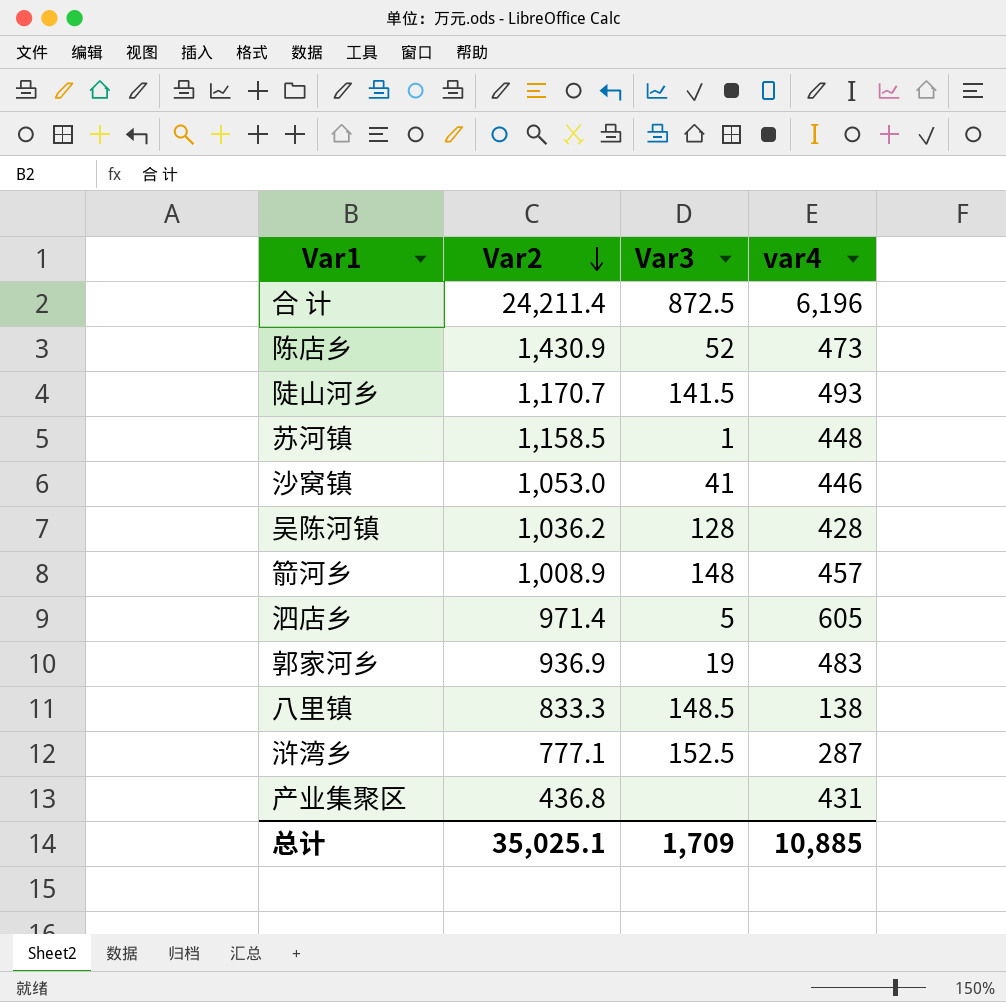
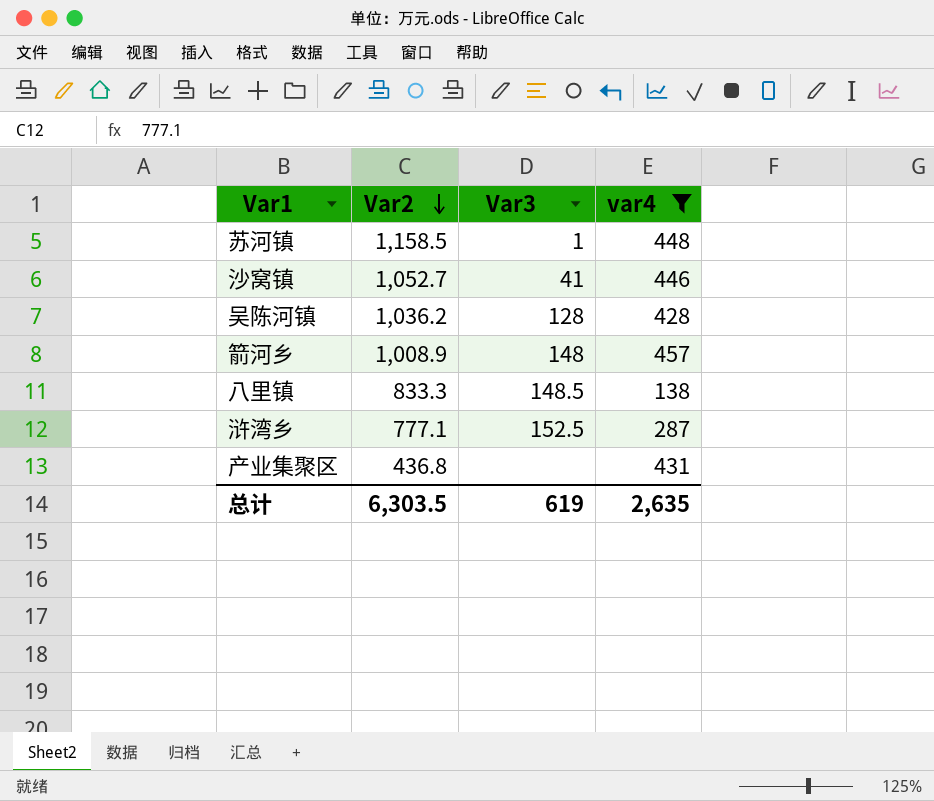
filter: none -> var4 <= 457
沙窝镇 | Var2: 1,053.0 -> 1,052.7
总计 | Var2: 35,025.1 -> 6,303.5
总计 | Var3: 1,709 -> 619
总计 | var4: 10,885 -> 2,635

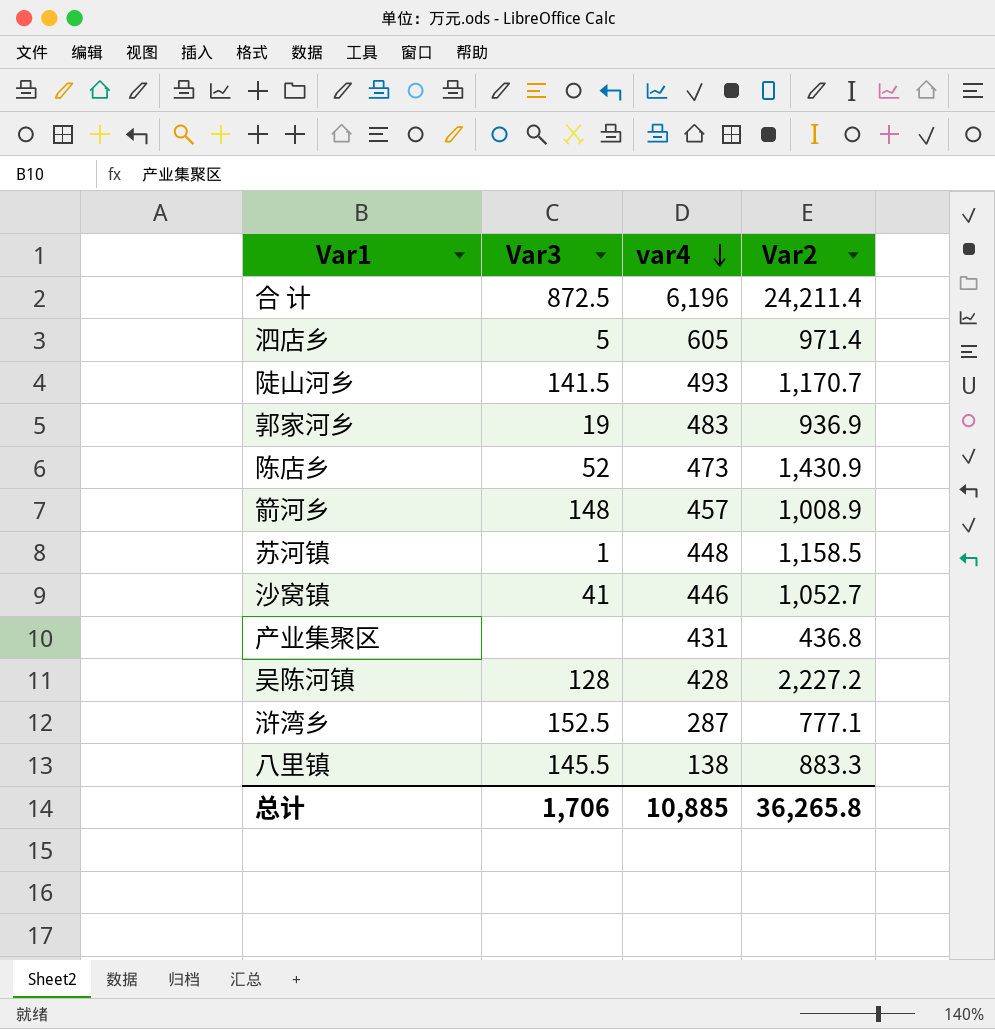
filter: var4 <= 457 -> none
row order: Var2 descending -> var4 descending
column Var2 | position: 2 -> 4
吴陈河镇 | Var2: 1,036.2 -> 2,227.2
八里镇 | Var3: 148.5 -> 145.5
八里镇 | Var2: 833.3 -> 883.3
总计 | Var3: 619 -> 1,706
总计 | var4: 2,635 -> 10,885
总计 | Var2: 6,303.5 -> 36,265.8

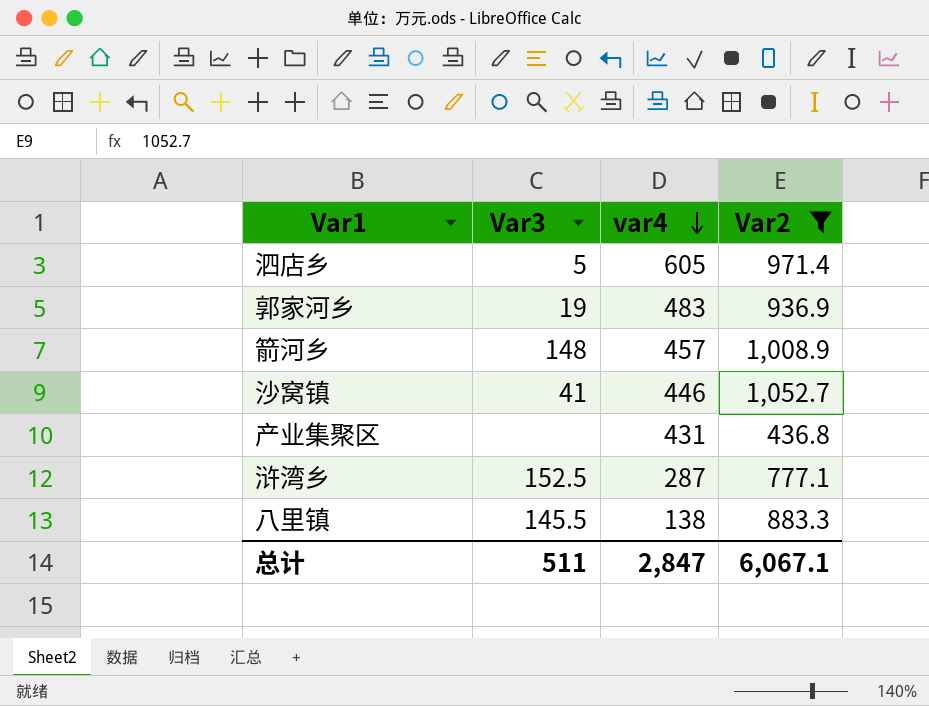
filter: none -> Var2 <= 1,052.7
总计 | Var3: 1,706 -> 511
总计 | var4: 10,885 -> 2,847
总计 | Var2: 36,265.8 -> 6,067.1

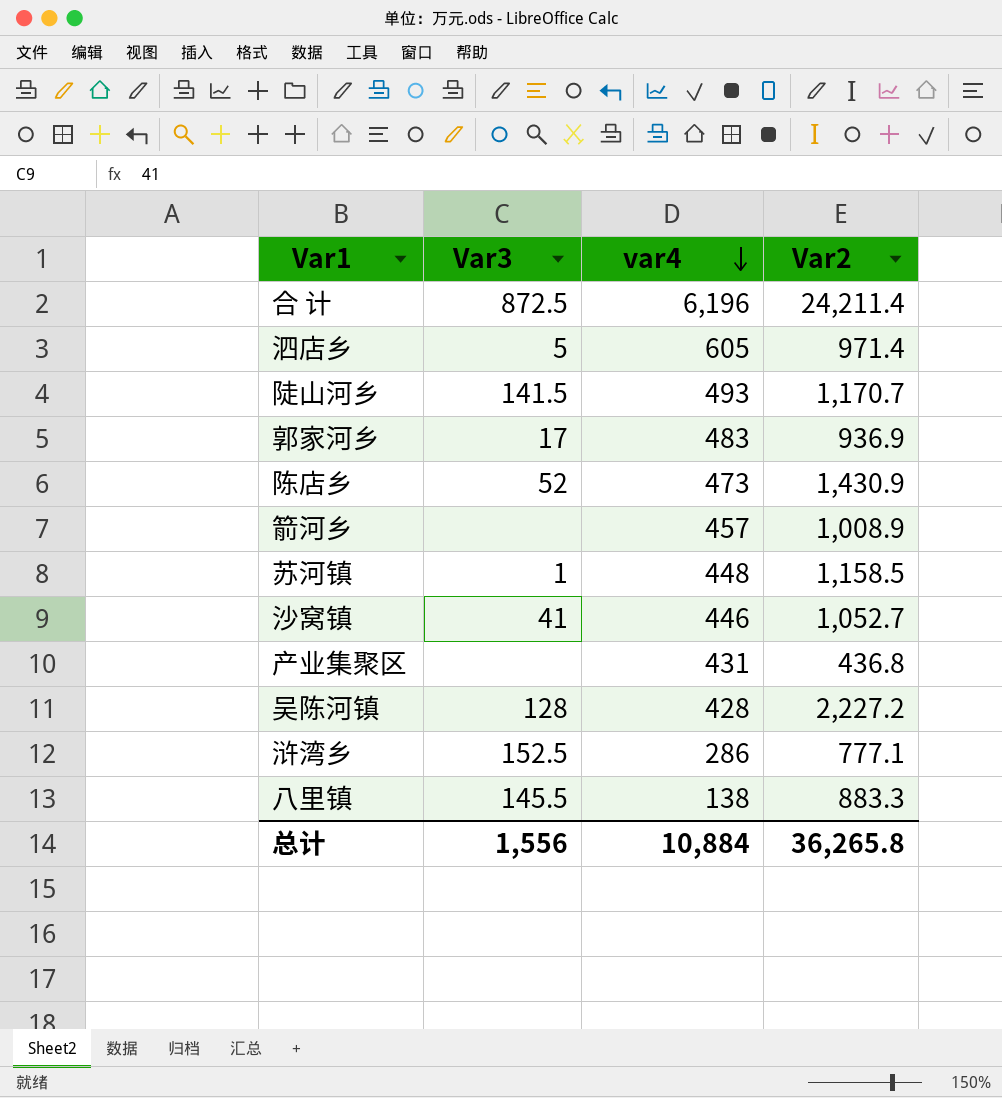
filter: Var2 <= 1,052.7 -> none
郭家河乡 | Var3: 19 -> 17
箭河乡 | Var3: 148 -> none
浒湾乡 | var4: 287 -> 286
总计 | Var3: 511 -> 1,556
总计 | var4: 2,847 -> 10,884
总计 | Var2: 6,067.1 -> 36,265.8

